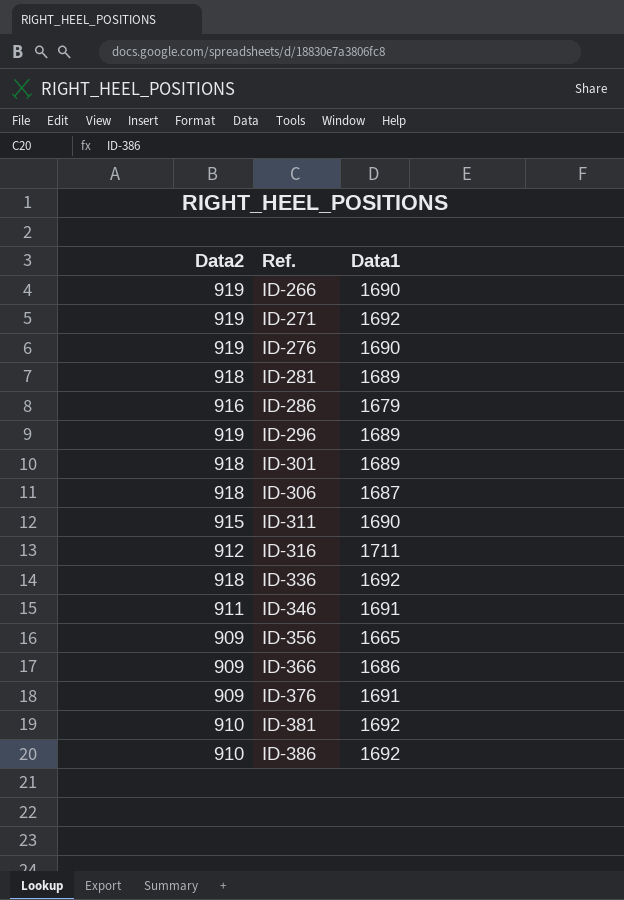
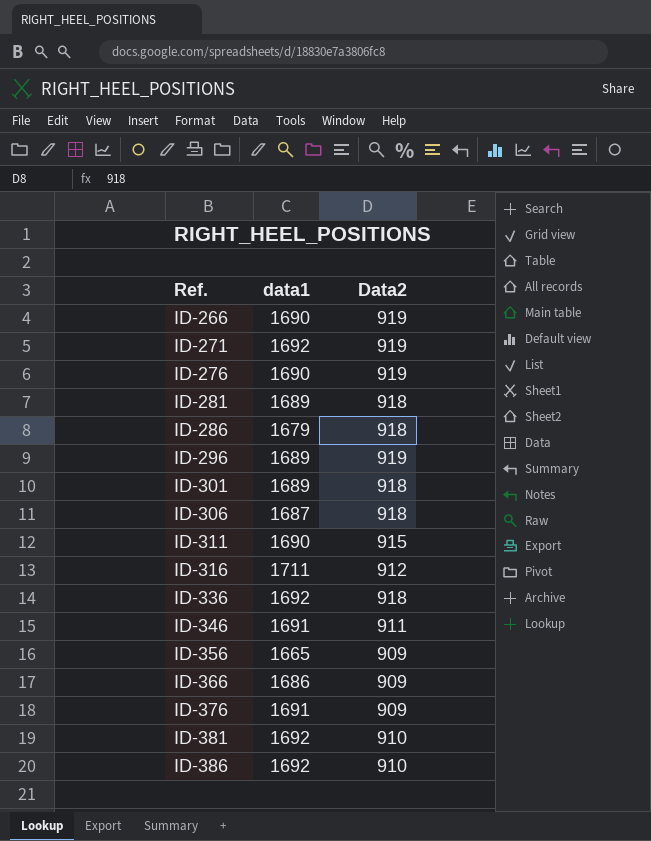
column name: Data1 -> data1
column Data2 | position: 1 -> 3
ID-286 | Data2: 916 -> 918

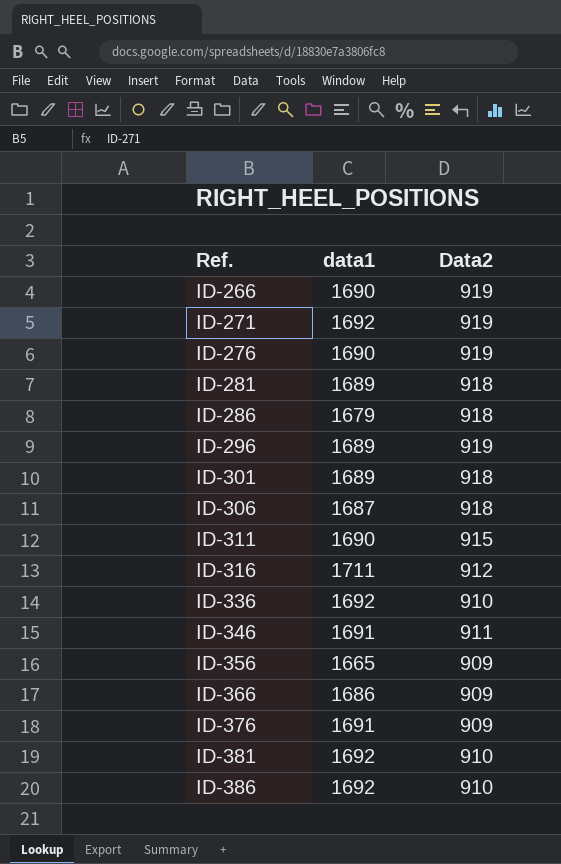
ID-336 | Data2: 918 -> 910

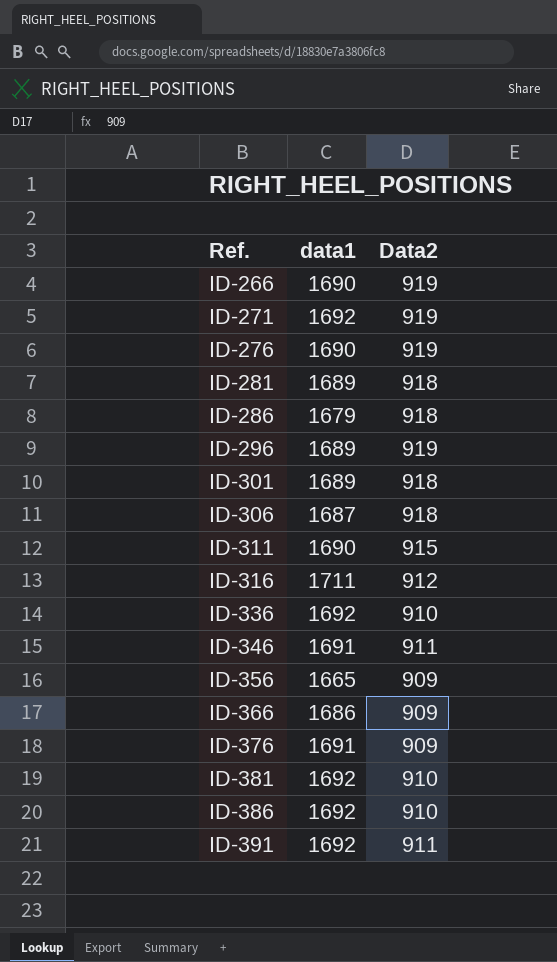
row ID-391: none -> 1692 | 911

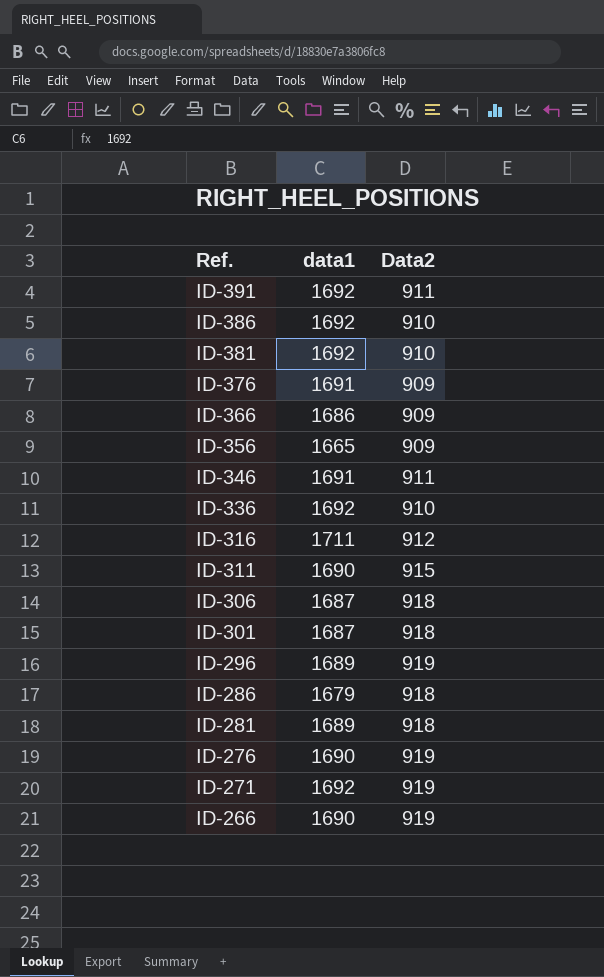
row order: Ref. ascending -> Ref. descending
ID-301 | data1: 1689 -> 1687

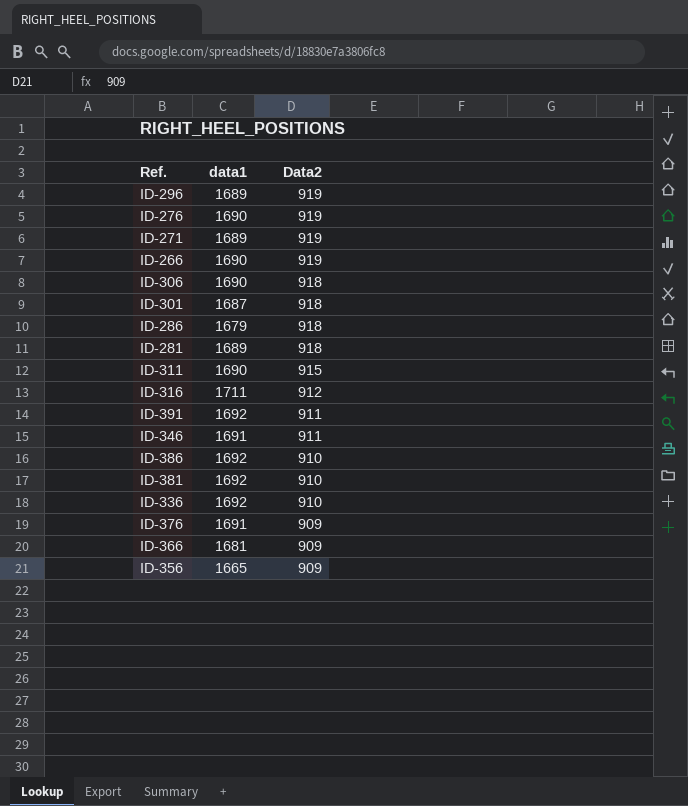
row order: Ref. descending -> Data2 descending
ID-271 | data1: 1692 -> 1689
ID-306 | data1: 1687 -> 1690
ID-366 | data1: 1686 -> 1681

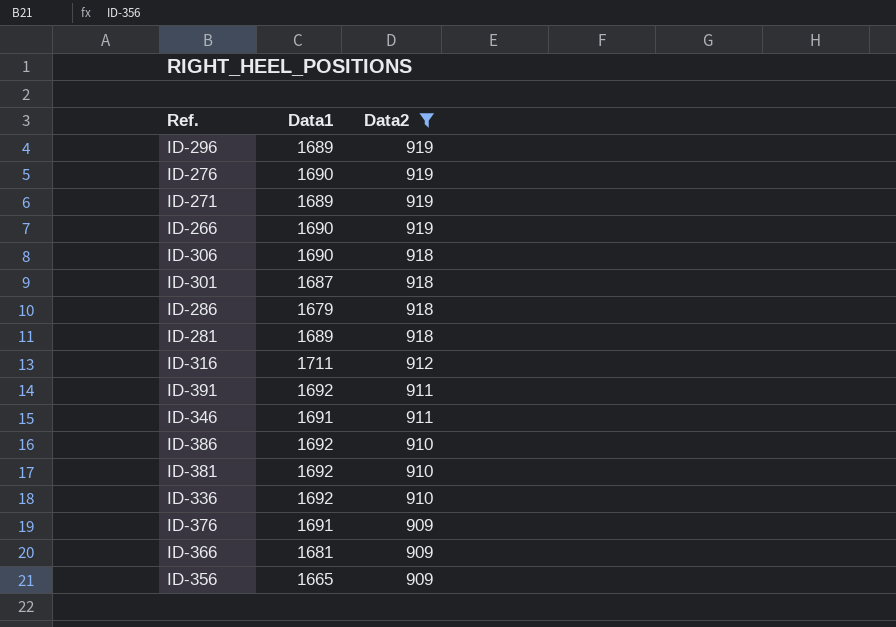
filter: none -> Data2 != 915
column name: data1 -> Data1

